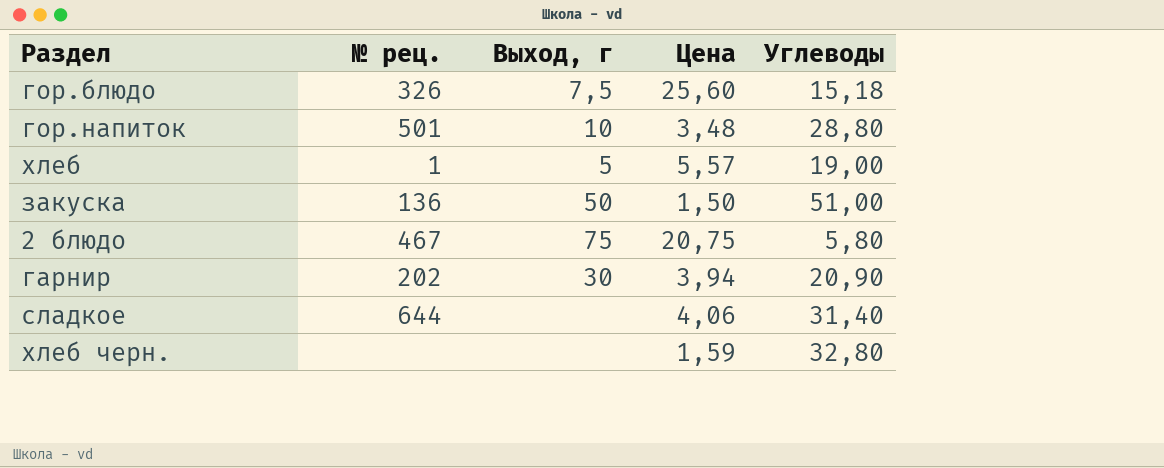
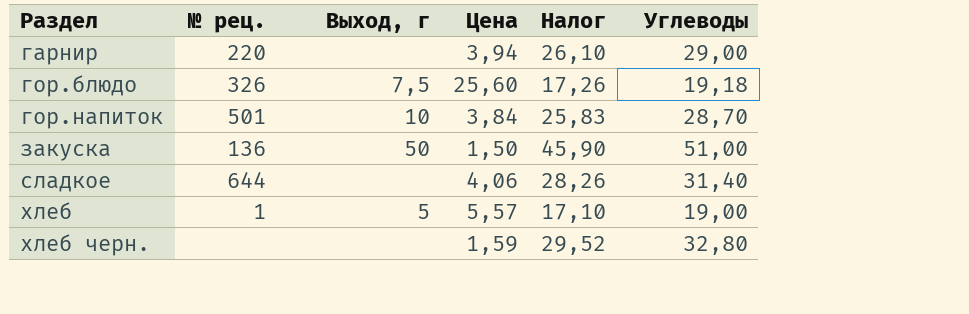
row order: none -> Раздел ascending
column Налог | formula: none -> [Углеводы] * 0,9
row 2 блюдо: 467 | 75 | 20,75 | 5,80 -> none
гарнир | № рец.: 202 -> 220
гарнир | Выход, г: 30 -> none
гарнир | Углеводы: 20,90 -> 29,00
гор.блюдо | Углеводы: 15,18 -> 19,18
гор.напиток | Цена: 3,48 -> 3,84
гор.напиток | Углеводы: 28,80 -> 28,70

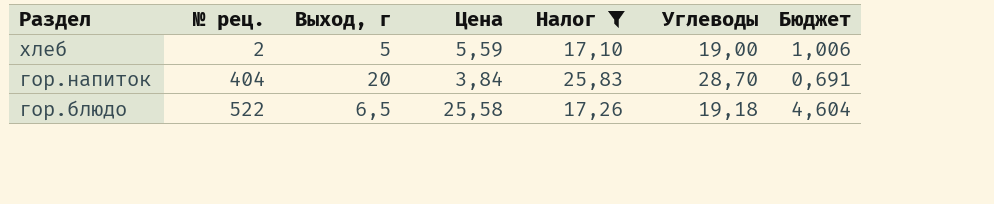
filter: none -> Налог <= 25,83
row order: Раздел ascending -> Раздел descending
column Бюджет | formula: none -> [Цена] * 0,18
хлеб | № рец.: 1 -> 2
хлеб | Цена: 5,57 -> 5,59
гор.напиток | № рец.: 501 -> 404
гор.напиток | Выход, г: 10 -> 20
гор.блюдо | № рец.: 326 -> 522
гор.блюдо | Выход, г: 7,5 -> 6,5
гор.блюдо | Цена: 25,60 -> 25,58

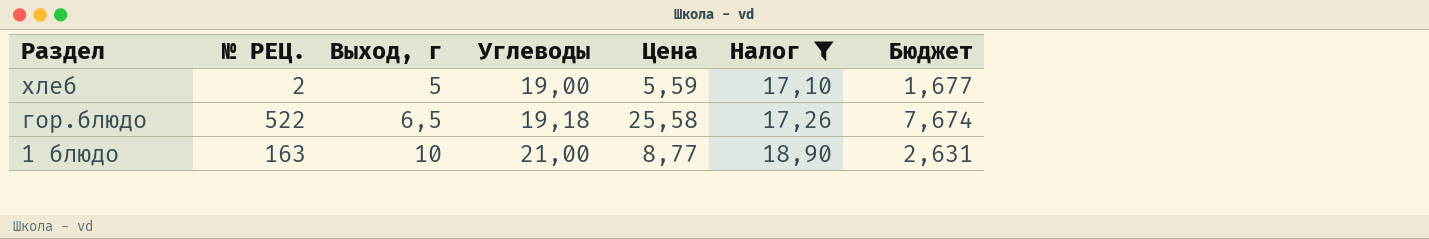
column name: № рец. -> № РЕЦ.
column Углеводы | position: 6 -> 4
column Бюджет | formula: [Цена] * 0,18 -> [Цена] * 0,3
row гор.напиток: 404 | 20 | 3,84 | 25,83 | 28,70 | 0,691 -> none
row 1 блюдо: none -> 163 | 10 | 21,00 | 8,77 | 18,90 | 2,631

